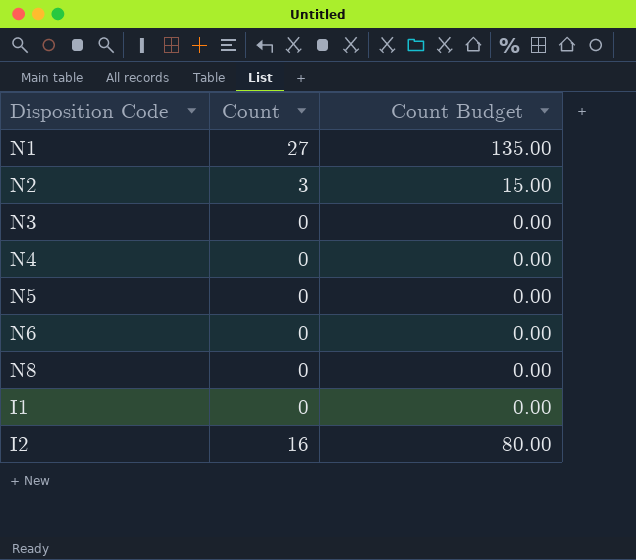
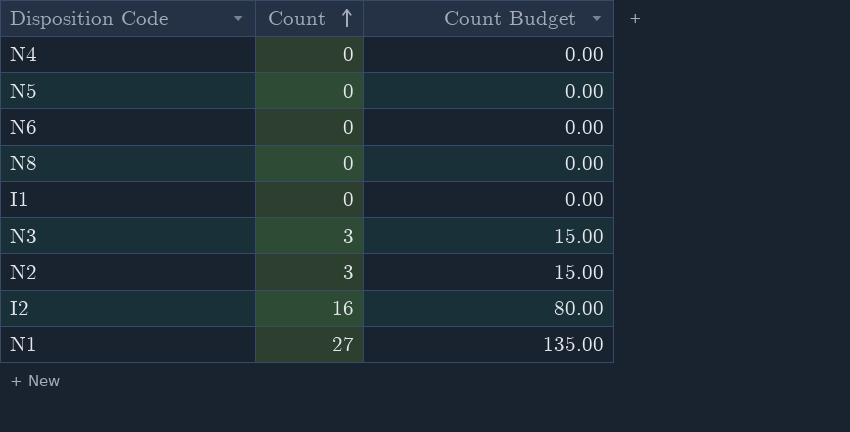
row order: none -> Count ascending
N3 | Count: 0 -> 3
N3 | Count Budget: 0.00 -> 15.00

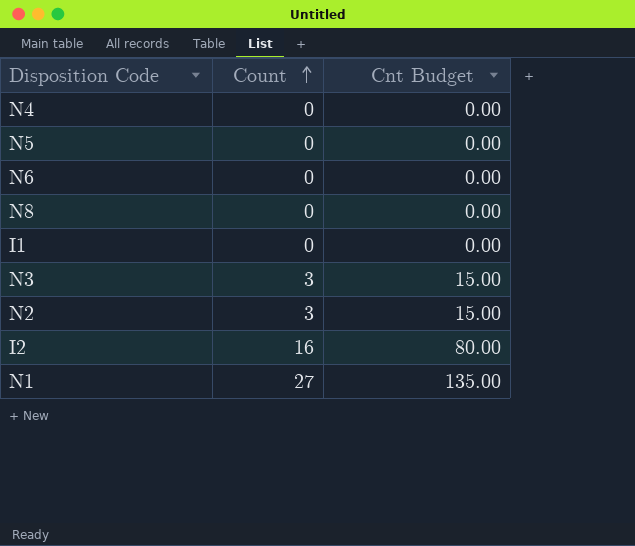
column name: Count Budget -> Cnt Budget

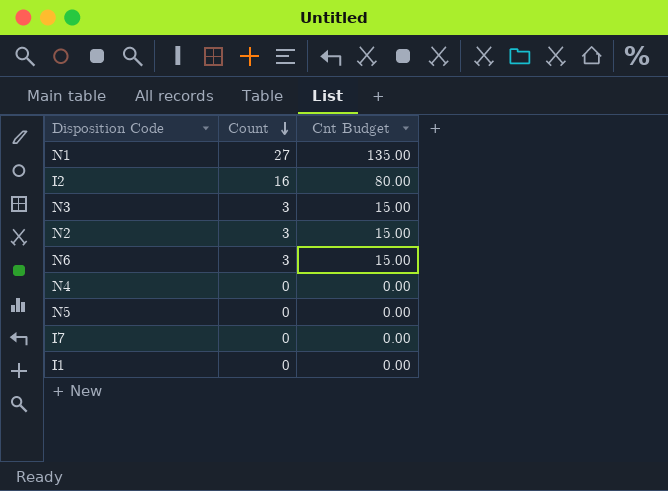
row order: Count ascending -> Count descending
row N8: 0 | 0.00 -> none
N6 | Count: 0 -> 3
N6 | Cnt Budget: 0.00 -> 15.00
row I7: none -> 0 | 0.00

